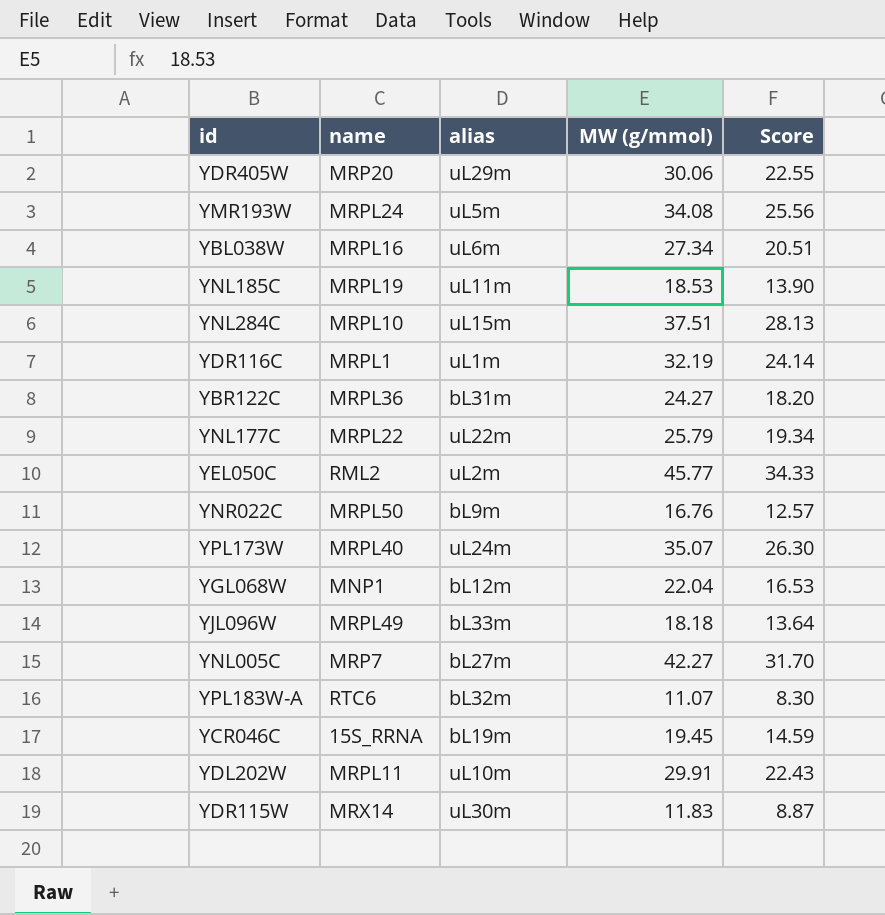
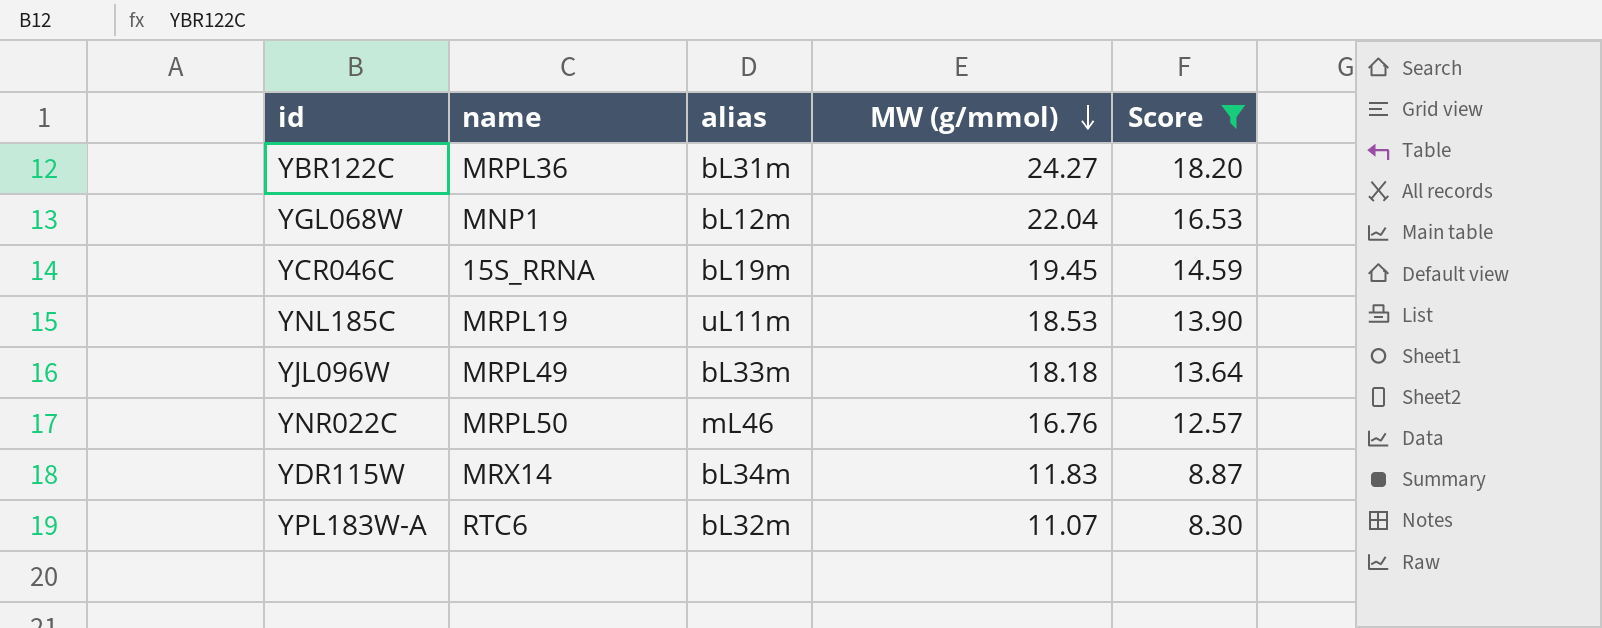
filter: none -> Score <= 18.20
row order: none -> MW (g/mmol) descending
YNR022C | alias: bL9m -> mL46
YDR115W | alias: uL30m -> bL34m

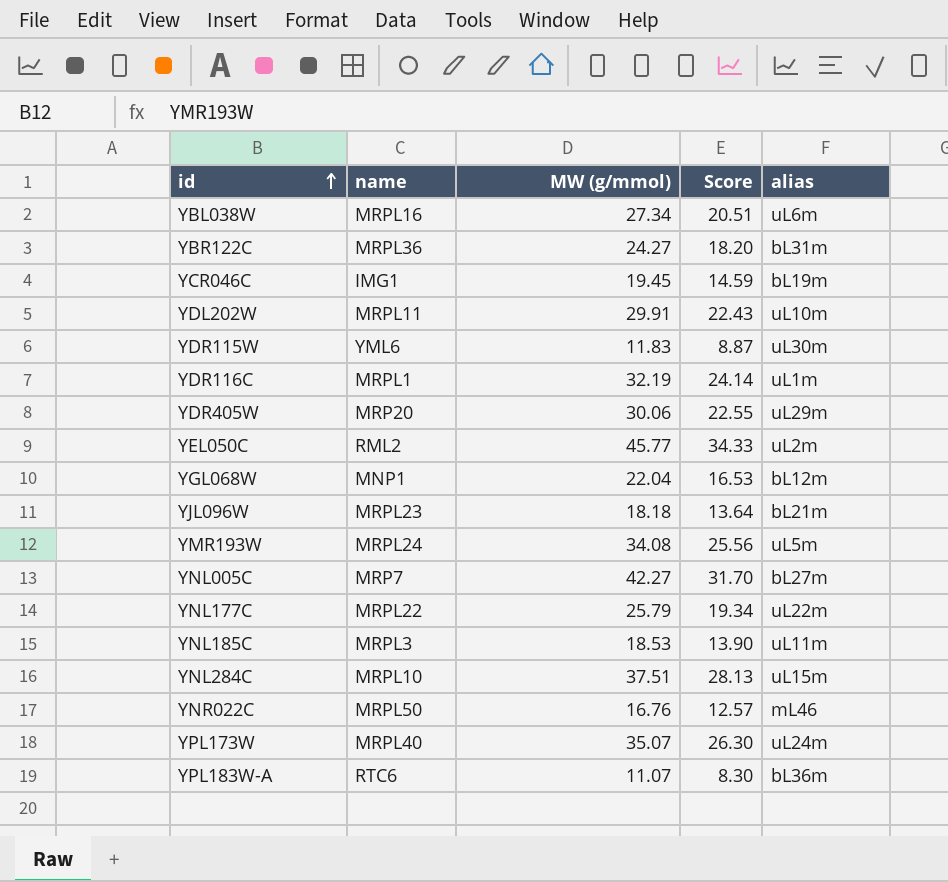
filter: Score <= 18.20 -> none
row order: MW (g/mmol) descending -> id ascending
column alias | position: 3 -> 5
YCR046C | name: 15S_RRNA -> IMG1
YDR115W | name: MRX14 -> YML6
YDR115W | alias: bL34m -> uL30m
YJL096W | name: MRPL49 -> MRPL23
YJL096W | alias: bL33m -> bL21m
YNL185C | name: MRPL19 -> MRPL3
YPL183W-A | alias: bL32m -> bL36m

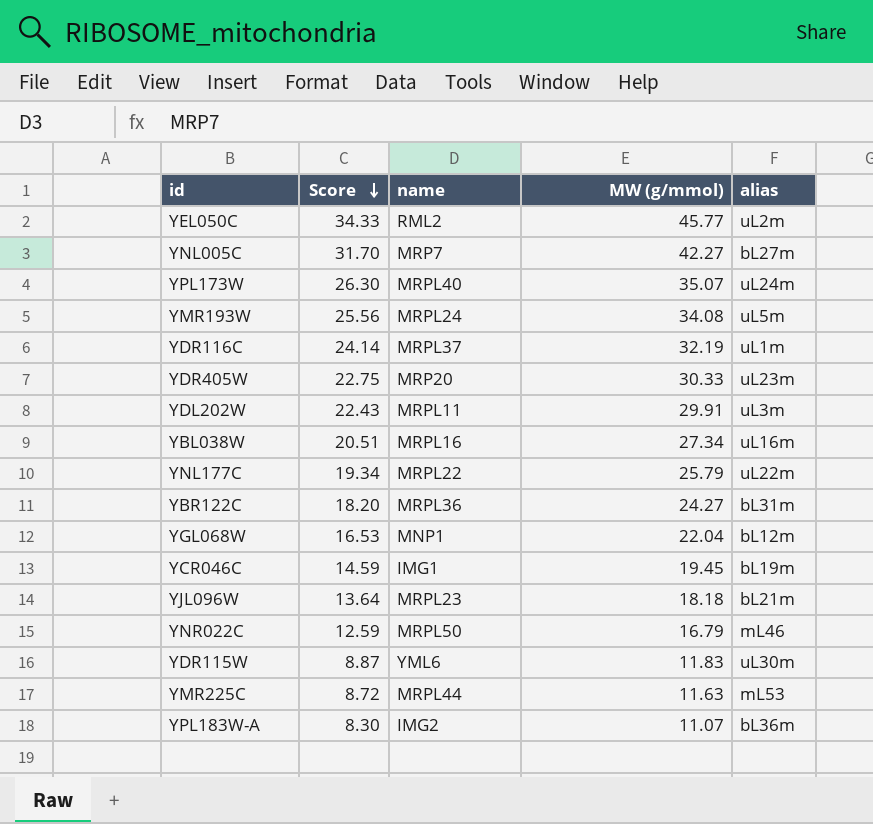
row order: id ascending -> Score descending
column Score | position: 4 -> 2
row YNL185C: MRPL3 | 18.53 | 13.90 | uL11m -> none
row YNL284C: MRPL10 | 37.51 | 28.13 | uL15m -> none
YDR116C | name: MRPL1 -> MRPL37
YDR405W | Score: 22.55 -> 22.75
YDR405W | MW (g/mmol): 30.06 -> 30.33
YDR405W | alias: uL29m -> uL23m
YDL202W | alias: uL10m -> uL3m
YBL038W | alias: uL6m -> uL16m
YNR022C | Score: 12.57 -> 12.59
YNR022C | MW (g/mmol): 16.76 -> 16.79
row YMR225C: none -> 8.72 | MRPL44 | 11.63 | mL53
YPL183W-A | name: RTC6 -> IMG2

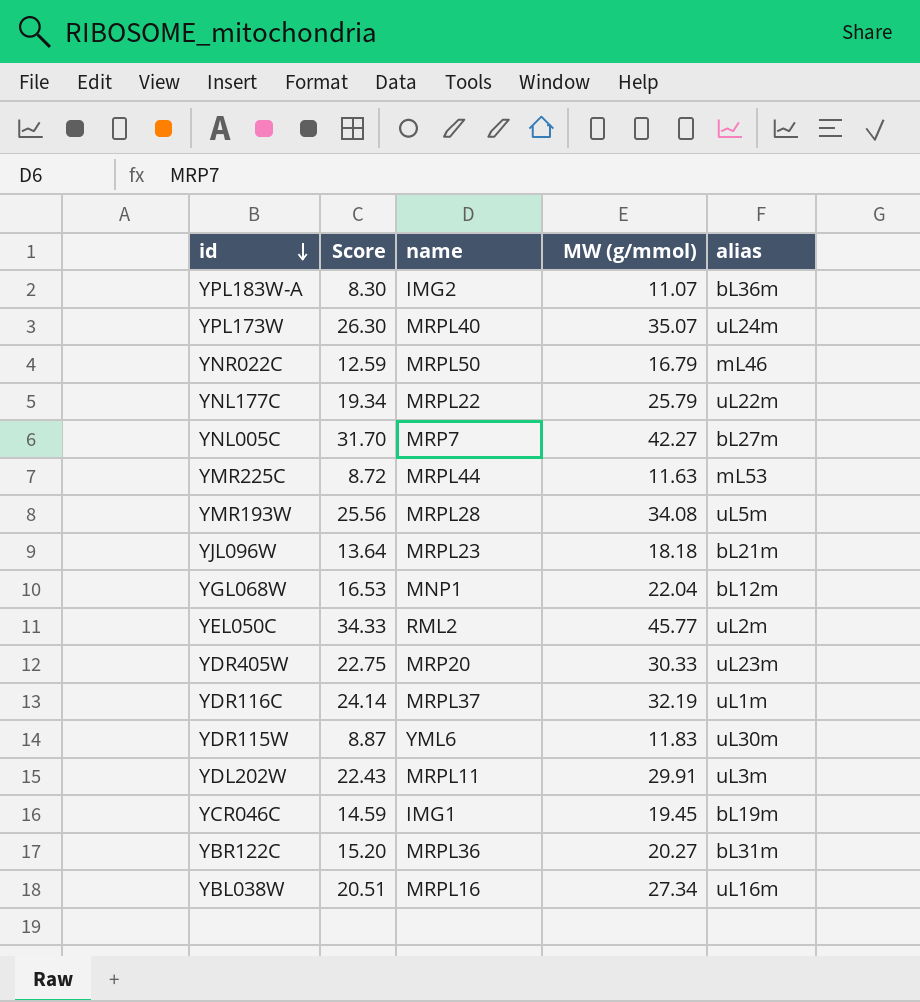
row order: Score descending -> id descending
YMR193W | name: MRPL24 -> MRPL28
YBR122C | Score: 18.20 -> 15.20
YBR122C | MW (g/mmol): 24.27 -> 20.27

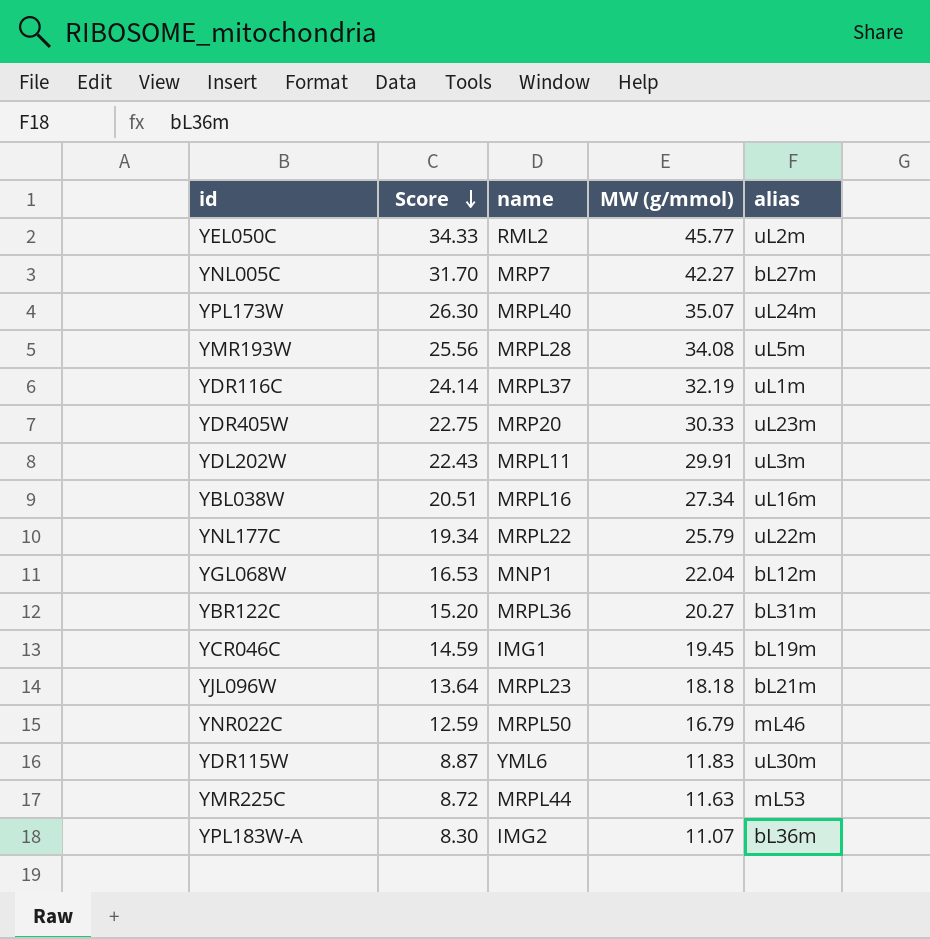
row order: id descending -> Score descending

